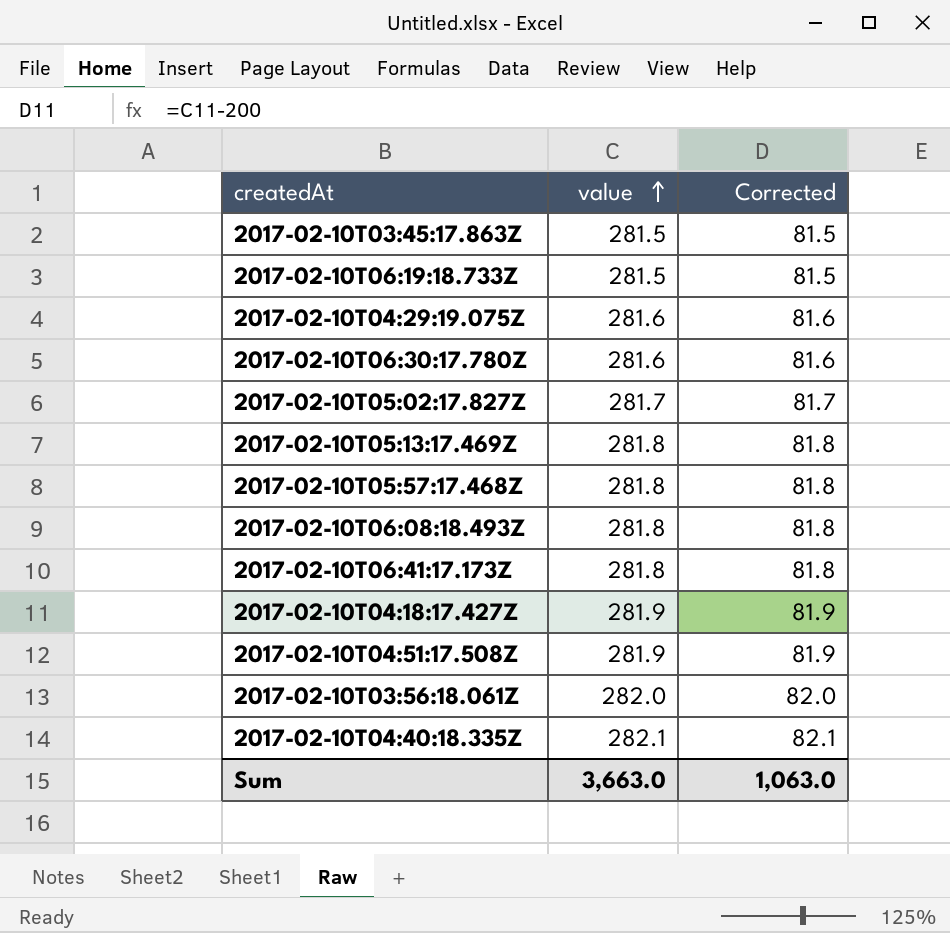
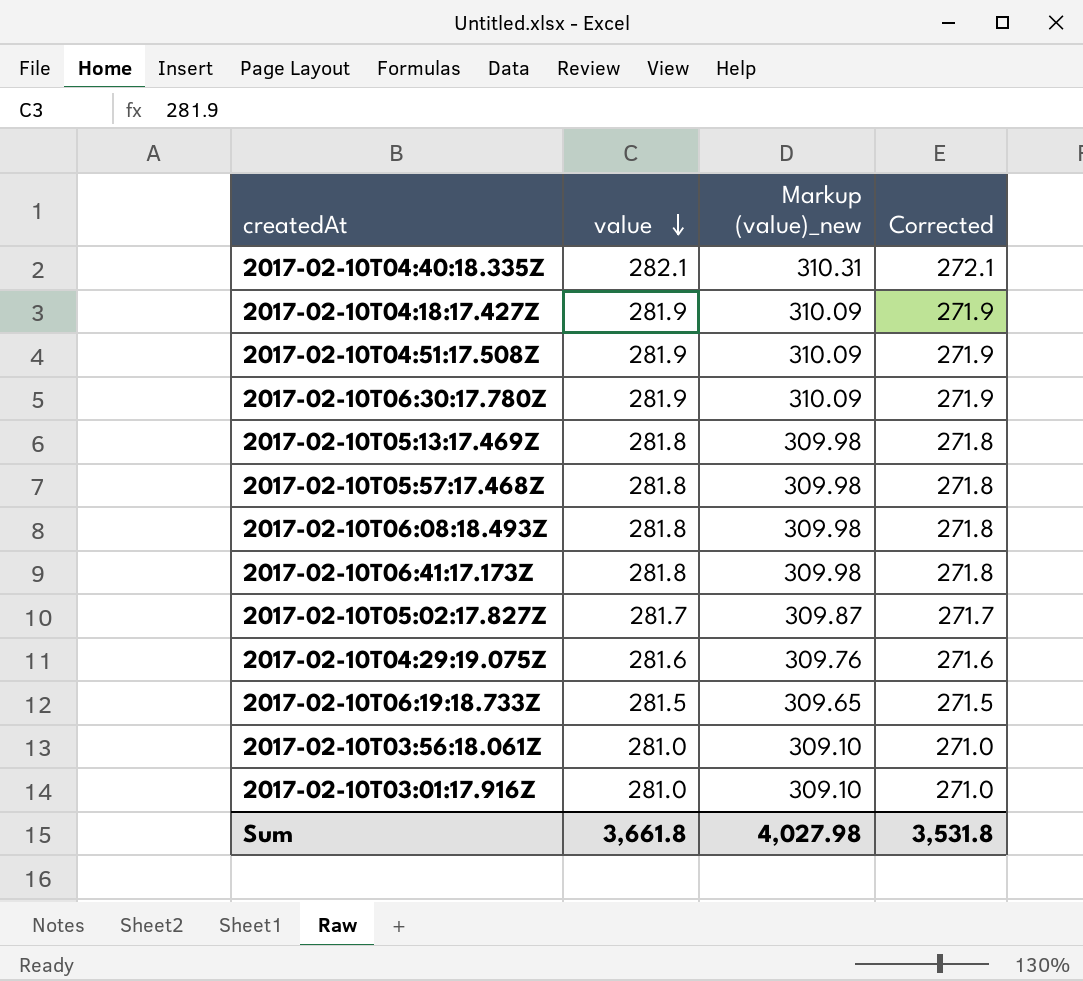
row order: value ascending -> value descending
column Markup (value)_new | formula: none -> [value] * 1.1
column Corrected | formula: [value] - 200 -> [value] - 10
row 2017-02-10T03:45:17.863Z: 281.5 | 81.5 -> none
2017-02-10T06:30:17.780Z | value: 281.6 -> 281.9
2017-02-10T03:56:18.061Z | value: 282.0 -> 281.0
row 2017-02-10T03:01:17.916Z: none -> 281.0 | 309.10 | 271.0
Sum | value: 3,663.0 -> 3,661.8
Sum | Corrected: 1,063.0 -> 3,531.8

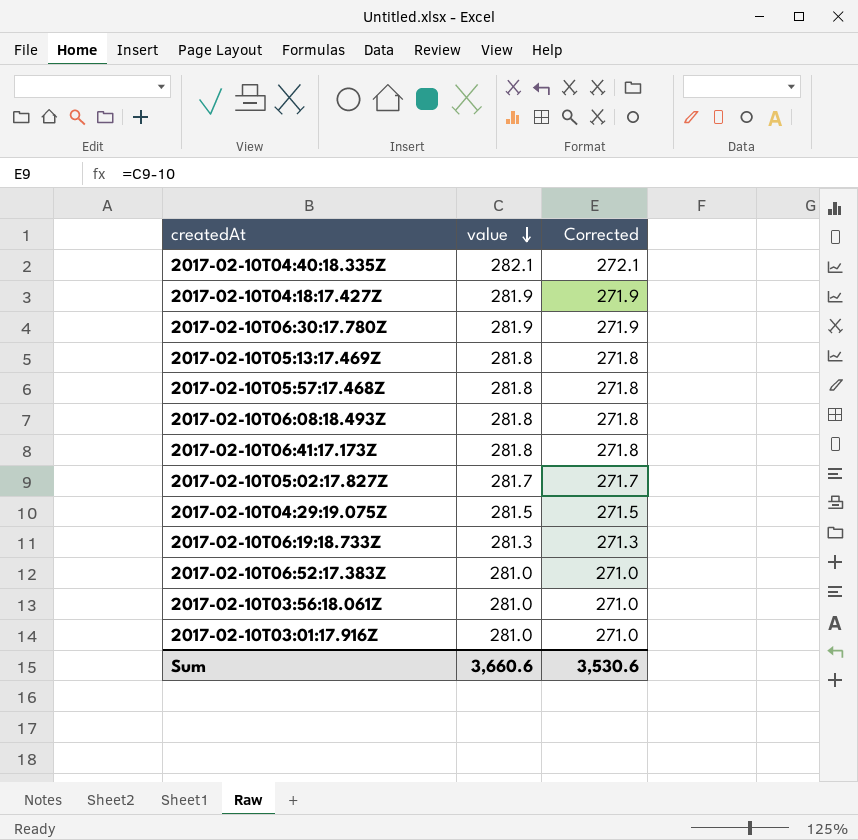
column Markup (value)_new | formula: [value] * 1.1 -> none
row 2017-02-10T04:51:17.508Z: 281.9 | 310.09 | 271.9 -> none
2017-02-10T04:29:19.075Z | value: 281.6 -> 281.5
2017-02-10T04:29:19.075Z | Corrected: 271.6 -> 271.5
2017-02-10T06:19:18.733Z | value: 281.5 -> 281.3
2017-02-10T06:19:18.733Z | Corrected: 271.5 -> 271.3
row 2017-02-10T06:52:17.383Z: none -> 281.0 | 271.0
Sum | value: 3,661.8 -> 3,660.6
Sum | Corrected: 3,531.8 -> 3,530.6

